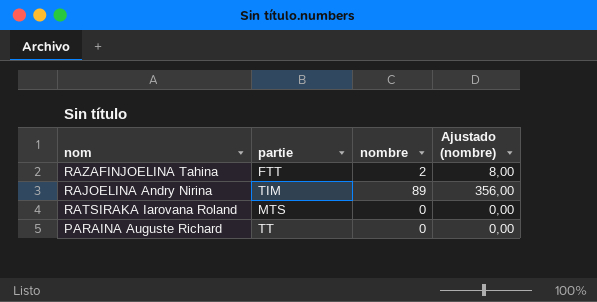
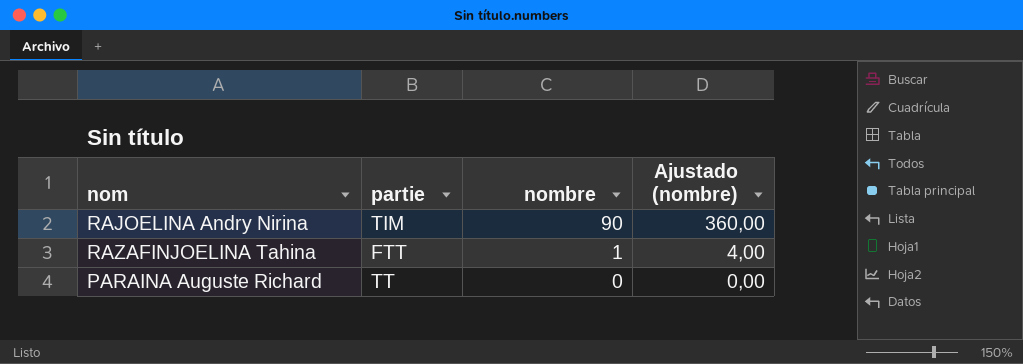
row order: none -> nombre descending
row RATSIRAKA Iarovana Roland: MTS | 0 | 0,00 -> none
RAJOELINA Andry Nirina | nombre: 89 -> 90
RAJOELINA Andry Nirina | Ajustado (nombre): 356,00 -> 360,00
RAZAFINJOELINA Tahina | nombre: 2 -> 1
RAZAFINJOELINA Tahina | Ajustado (nombre): 8,00 -> 4,00

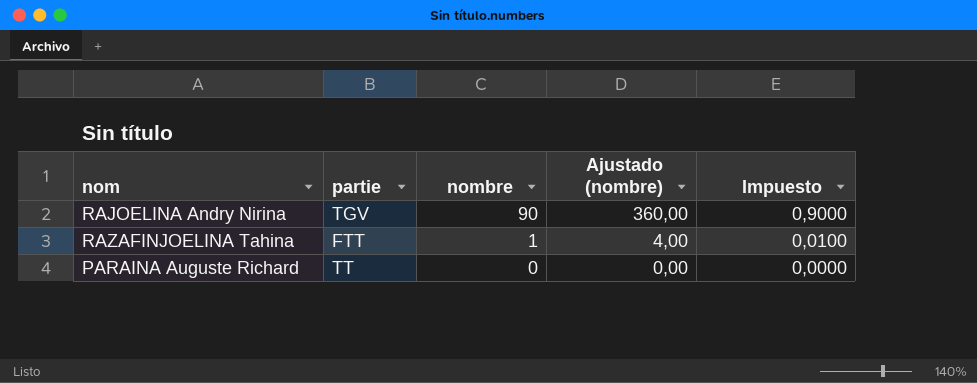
column Impuesto | formula: none -> [nombre] * 0,01
RAJOELINA Andry Nirina | partie: TIM -> TGV

